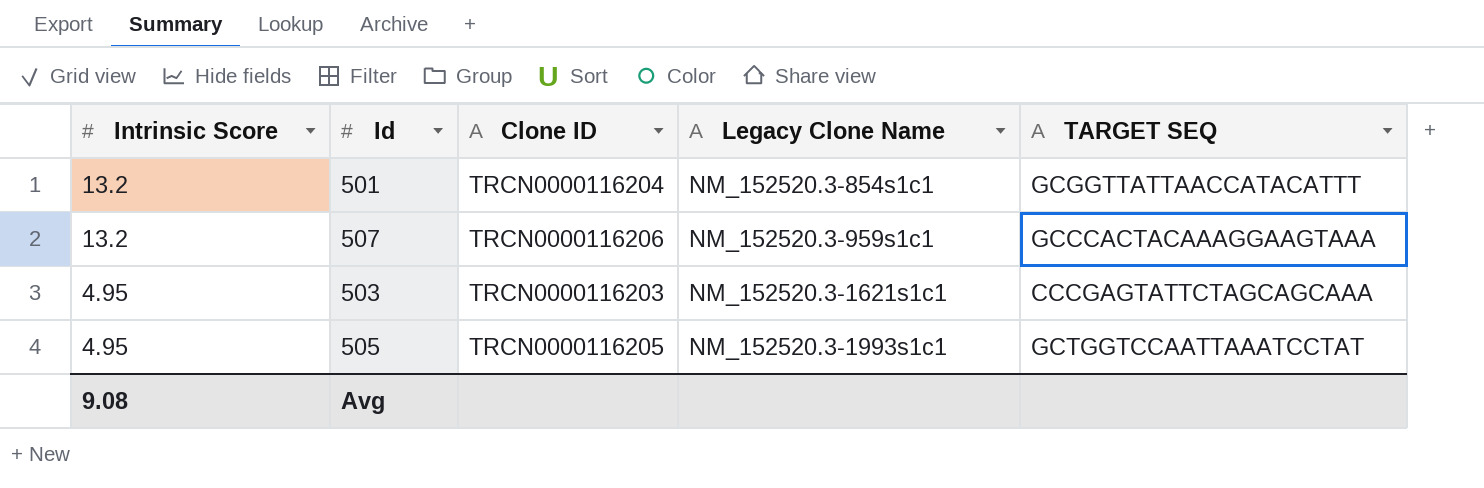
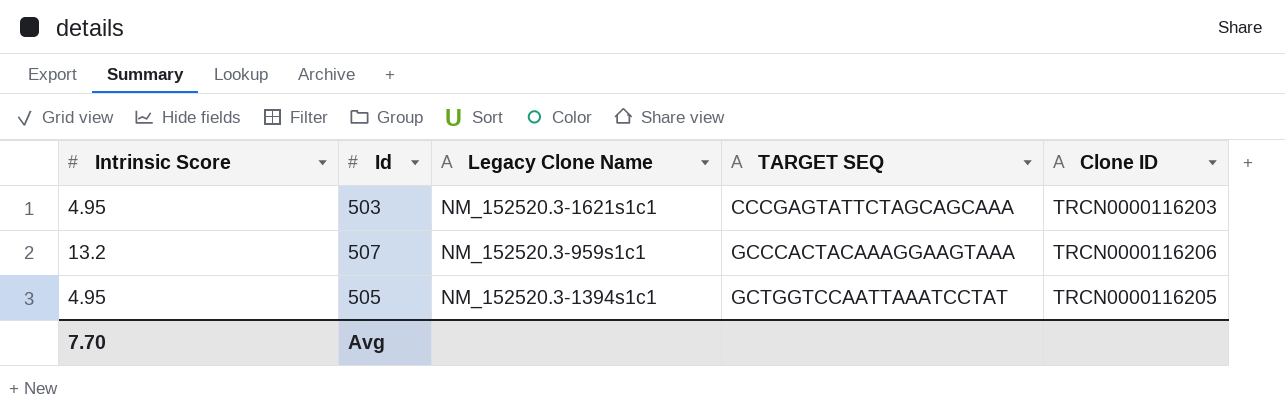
row order: Intrinsic Score descending -> TARGET SEQ ascending
column Clone ID | position: 3 -> 5
row 501: 13.2 | TRCN0000116204 | NM_152520.3-854s1c1 | GCGGTTATTAACCATACATTT -> none
505 | Legacy Clone Name: NM_152520.3-1993s1c1 -> NM_152520.3-1394s1c1
Avg | Intrinsic Score: 9.08 -> 7.70

